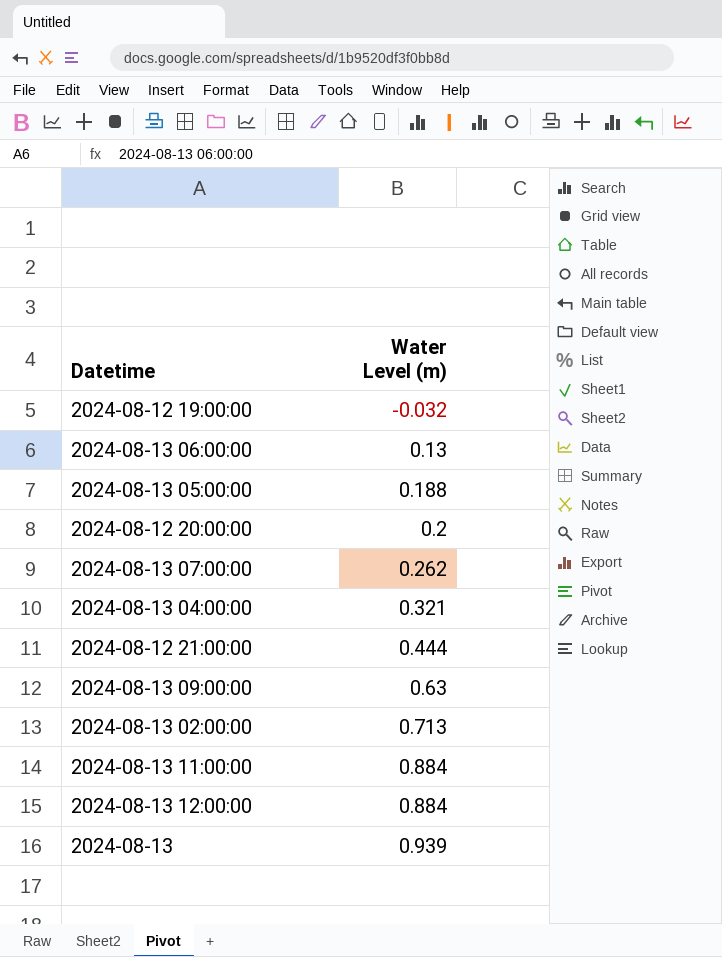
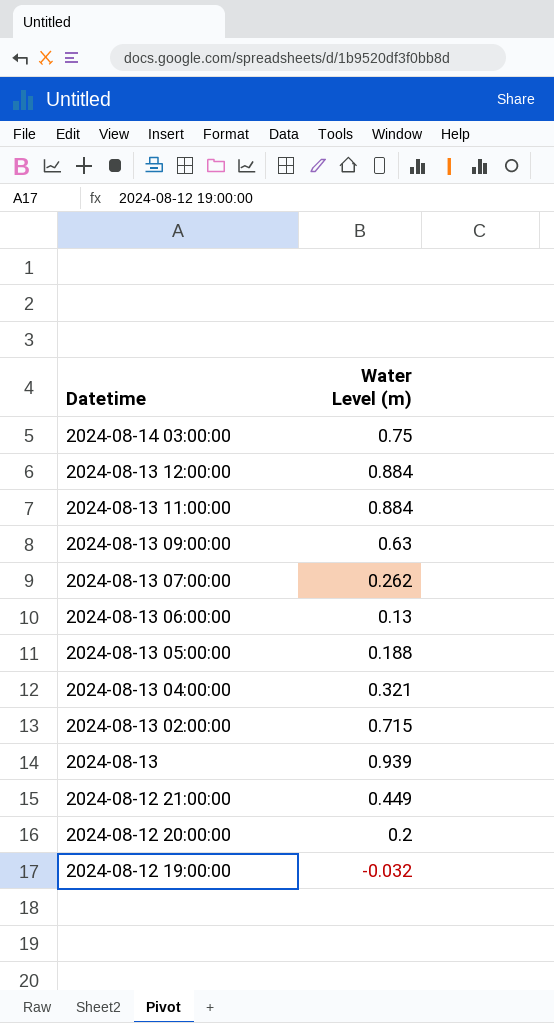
row order: Water Level (m) ascending -> Datetime descending
row 2024-08-14 03:00:00: none -> 0.75
2024-08-13 02:00:00 | Water Level (m): 0.713 -> 0.715
2024-08-12 21:00:00 | Water Level (m): 0.444 -> 0.449

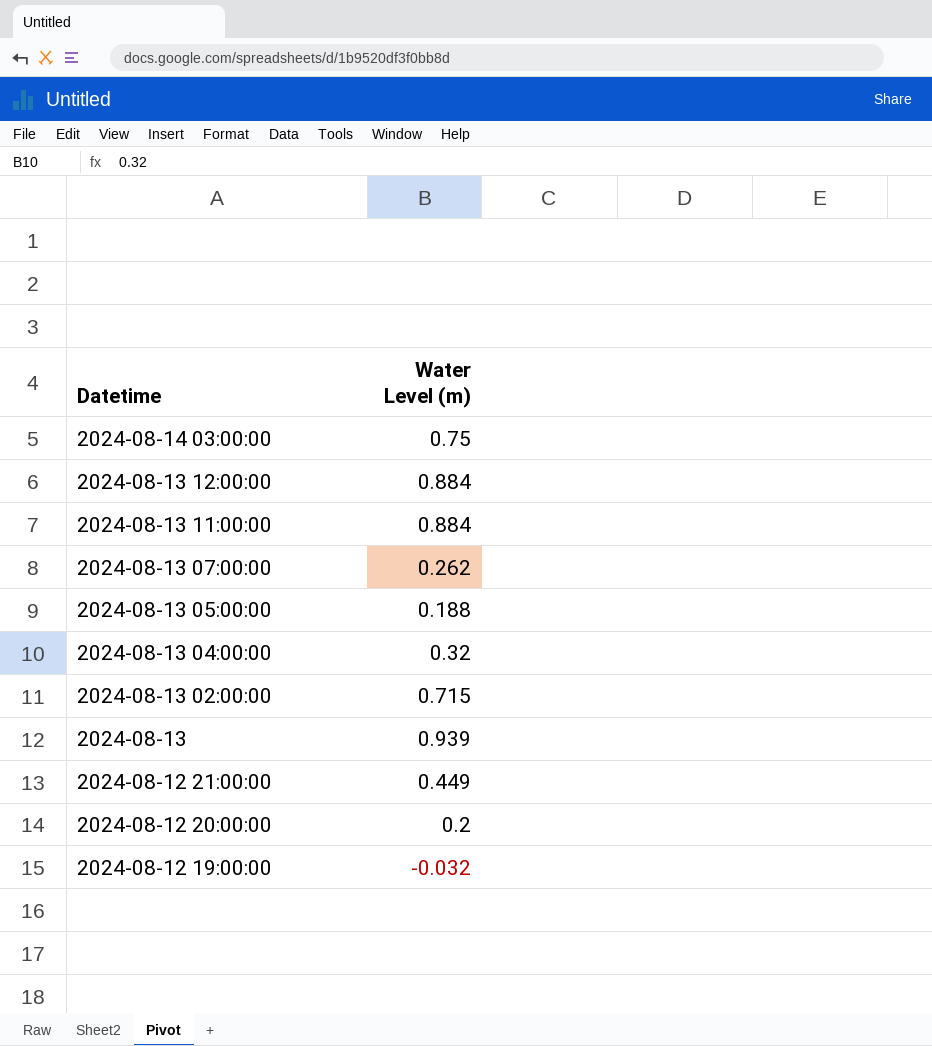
row 2024-08-13 09:00:00: 0.63 -> none
row 2024-08-13 06:00:00: 0.13 -> none
2024-08-13 04:00:00 | Water Level (m): 0.321 -> 0.32

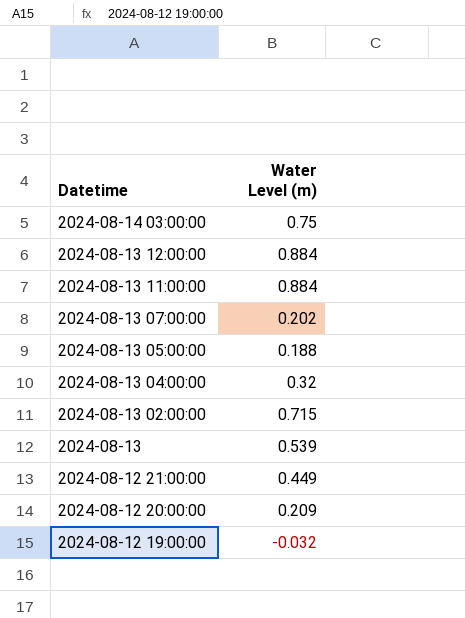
2024-08-13 07:00:00 | Water Level (m): 0.262 -> 0.202
2024-08-13 | Water Level (m): 0.939 -> 0.539
2024-08-12 20:00:00 | Water Level (m): 0.2 -> 0.209

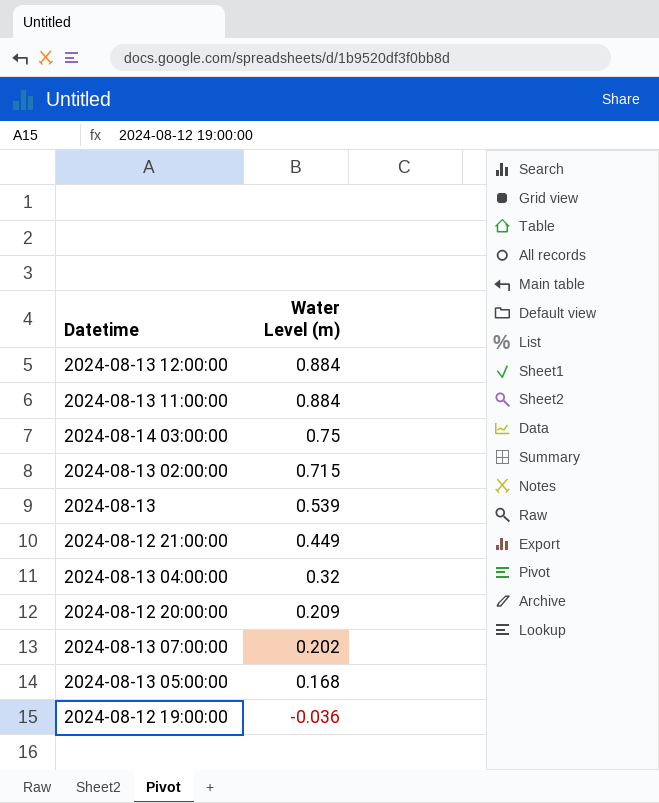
row order: Datetime descending -> Water Level (m) descending
2024-08-13 05:00:00 | Water Level (m): 0.188 -> 0.168
2024-08-12 19:00:00 | Water Level (m): -0.032 -> -0.036

